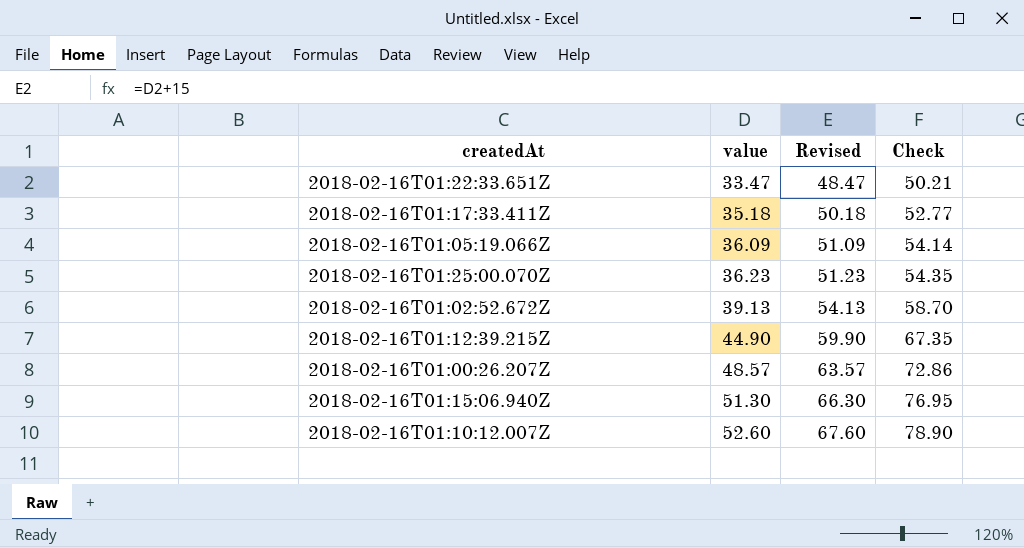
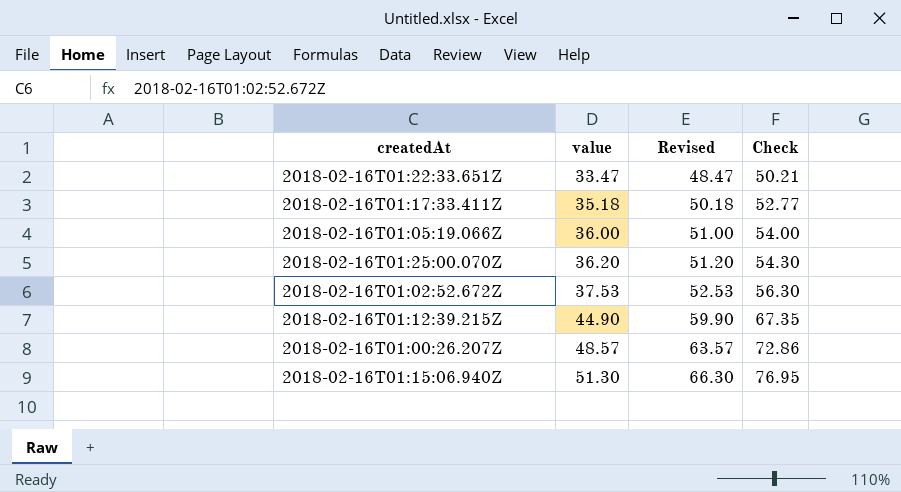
row 2018-02-16T01:10:12.007Z: 52.60 | 67.60 | 78.90 -> none
2018-02-16T01:05:19.066Z | value: 36.09 -> 36.00
2018-02-16T01:05:19.066Z | Revised: 51.09 -> 51.00
2018-02-16T01:05:19.066Z | Check: 54.14 -> 54.00
2018-02-16T01:25:00.070Z | value: 36.23 -> 36.20
2018-02-16T01:25:00.070Z | Revised: 51.23 -> 51.20
2018-02-16T01:25:00.070Z | Check: 54.35 -> 54.30
2018-02-16T01:02:52.672Z | value: 39.13 -> 37.53
2018-02-16T01:02:52.672Z | Revised: 54.13 -> 52.53
2018-02-16T01:02:52.672Z | Check: 58.70 -> 56.30

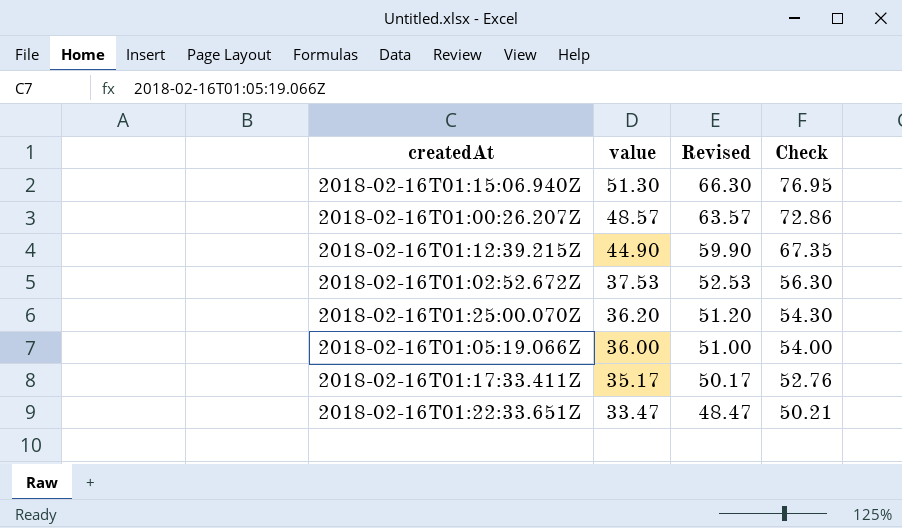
row order: value ascending -> value descending
2018-02-16T01:17:33.411Z | value: 35.18 -> 35.17
2018-02-16T01:17:33.411Z | Revised: 50.18 -> 50.17
2018-02-16T01:17:33.411Z | Check: 52.77 -> 52.76

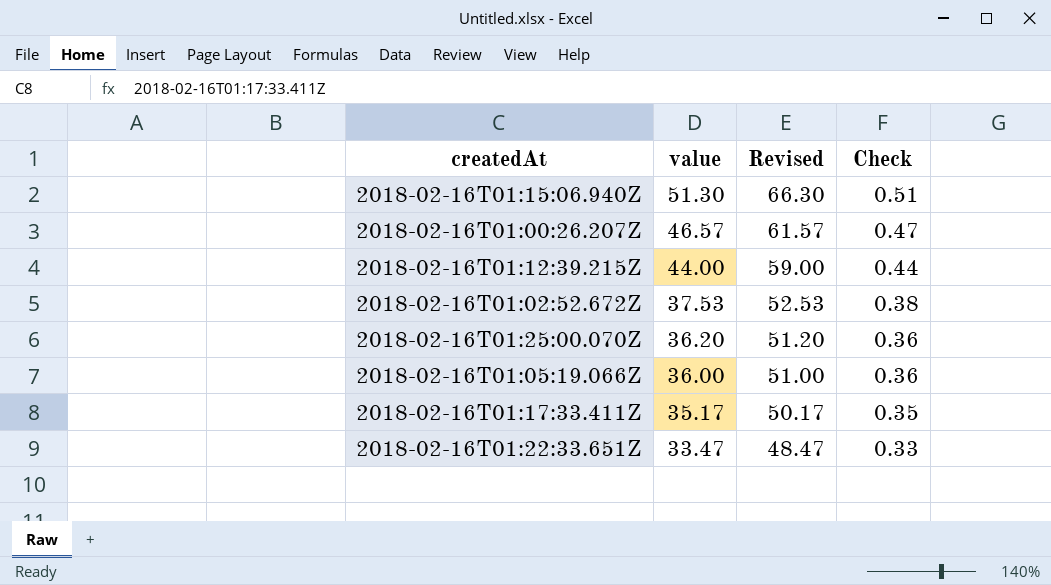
column Check | formula: [value] * 1.5 -> [value] * 0.01
2018-02-16T01:00:26.207Z | value: 48.57 -> 46.57
2018-02-16T01:00:26.207Z | Revised: 63.57 -> 61.57
2018-02-16T01:12:39.215Z | value: 44.90 -> 44.00
2018-02-16T01:12:39.215Z | Revised: 59.90 -> 59.00

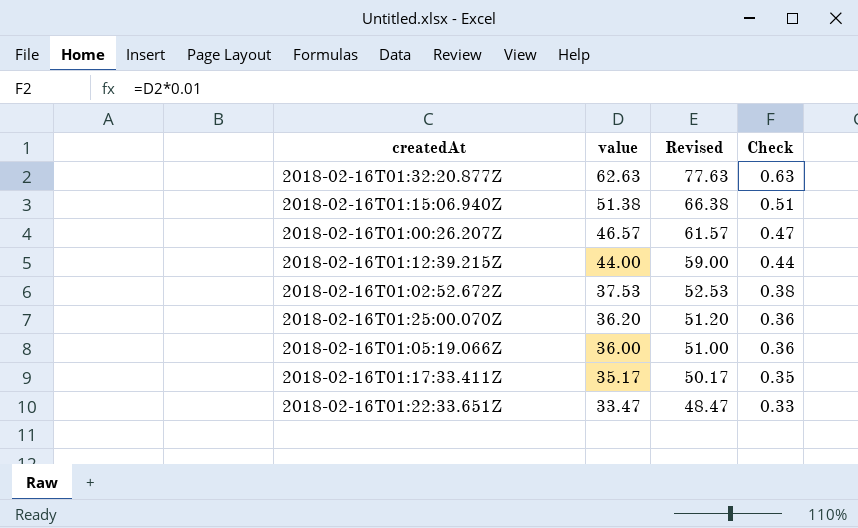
row 2018-02-16T01:32:20.877Z: none -> 62.63 | 77.63 | 0.63
2018-02-16T01:15:06.940Z | value: 51.30 -> 51.38
2018-02-16T01:15:06.940Z | Revised: 66.30 -> 66.38

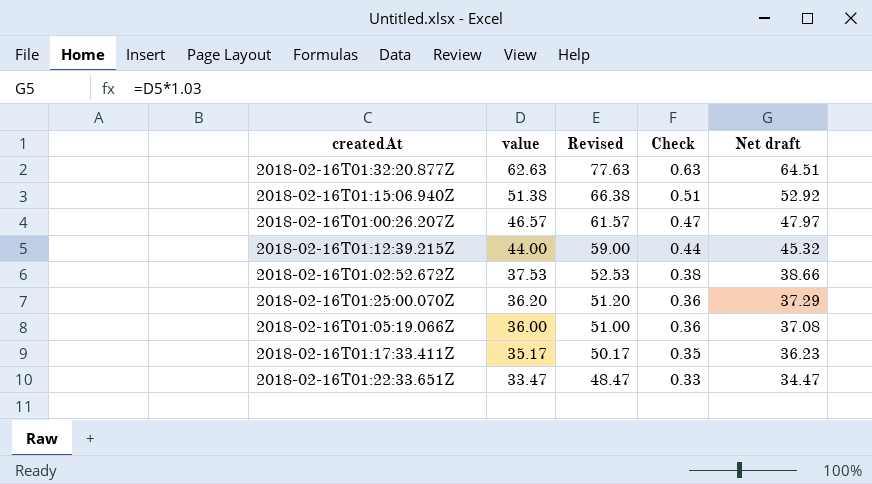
column Net draft | formula: none -> [value] * 1.03

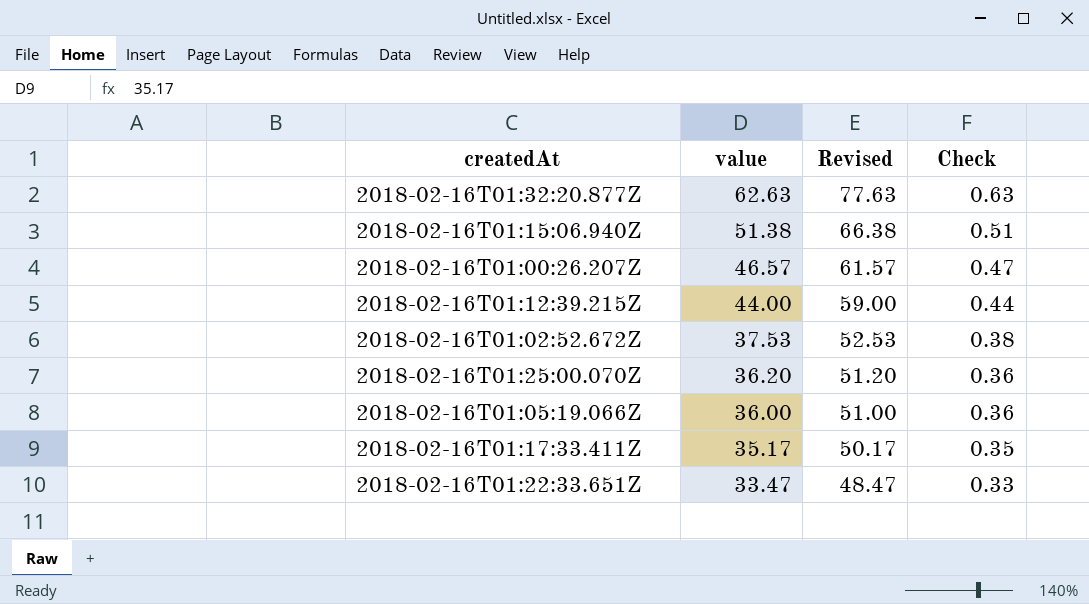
column Net draft | formula: [value] * 1.03 -> none

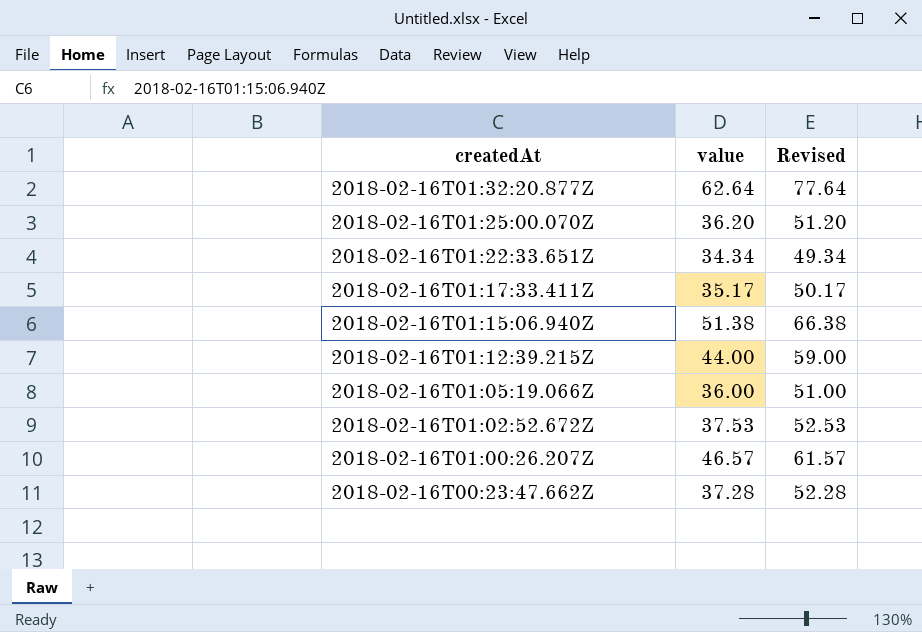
row order: value descending -> createdAt descending
column Check | formula: [value] * 0.01 -> none
2018-02-16T01:32:20.877Z | value: 62.63 -> 62.64
2018-02-16T01:32:20.877Z | Revised: 77.63 -> 77.64
2018-02-16T01:22:33.651Z | value: 33.47 -> 34.34
2018-02-16T01:22:33.651Z | Revised: 48.47 -> 49.34
row 2018-02-16T00:23:47.662Z: none -> 37.28 | 52.28

